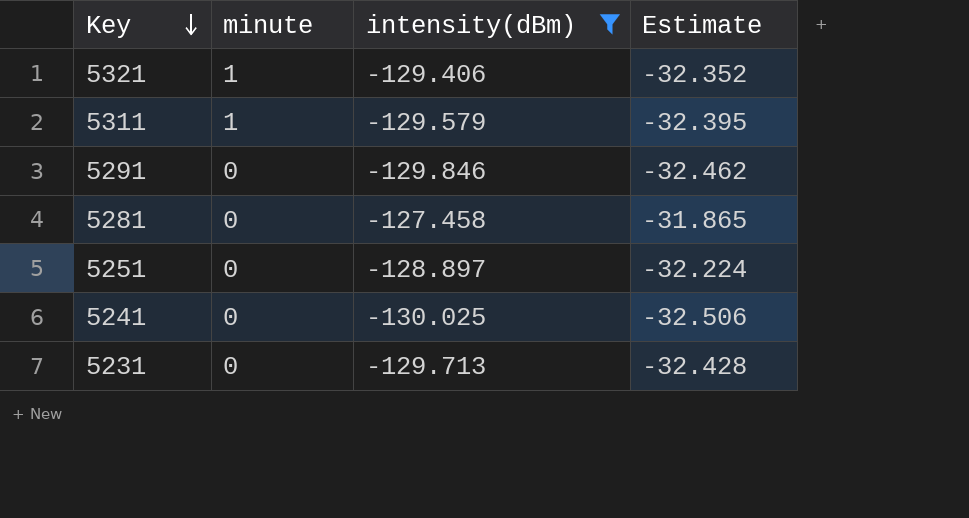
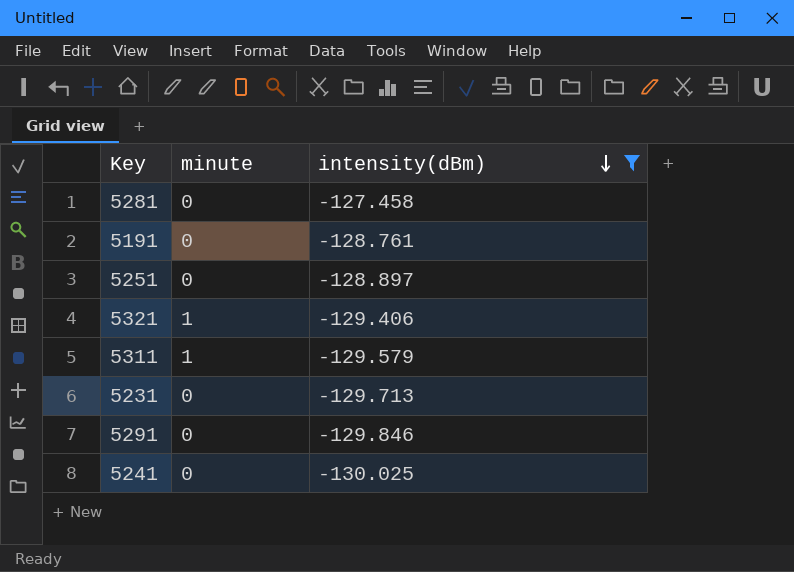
row order: Key descending -> intensity(dBm) descending
column Estimate | formula: [intensity(dBm)] * 0.25 -> none
row 5191: none -> 0 | -128.761

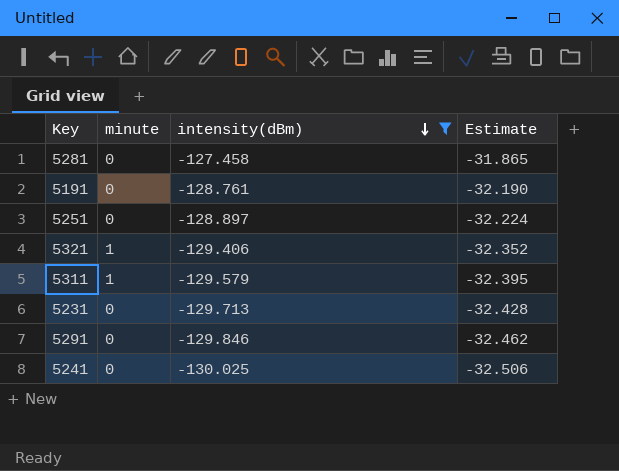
column Estimate | formula: none -> [intensity(dBm)] * 0.25

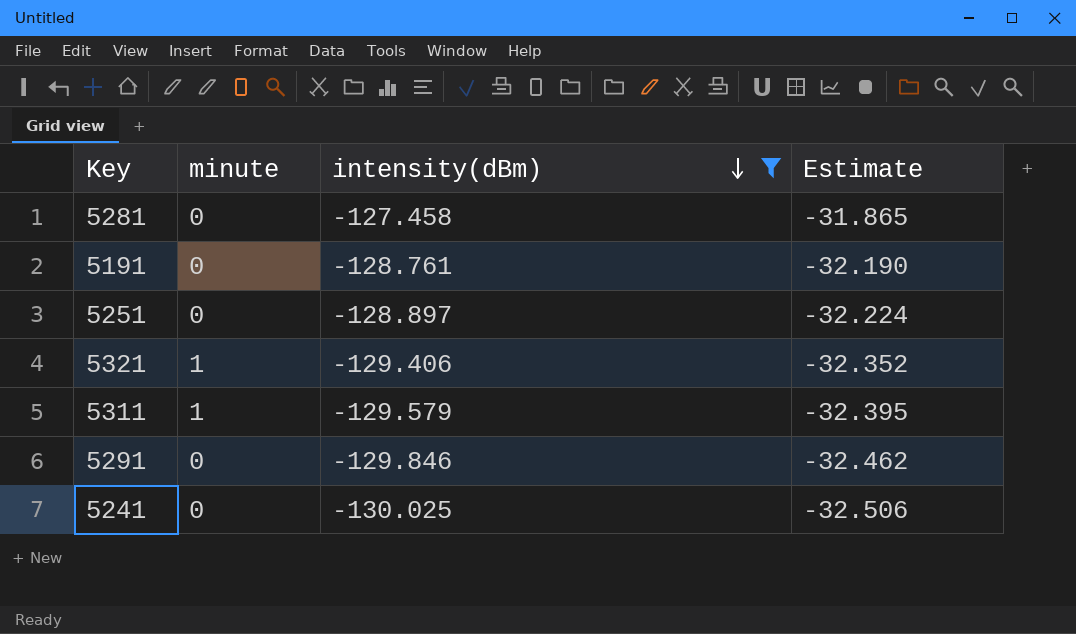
row 5231: 0 | -129.713 | -32.428 -> none

